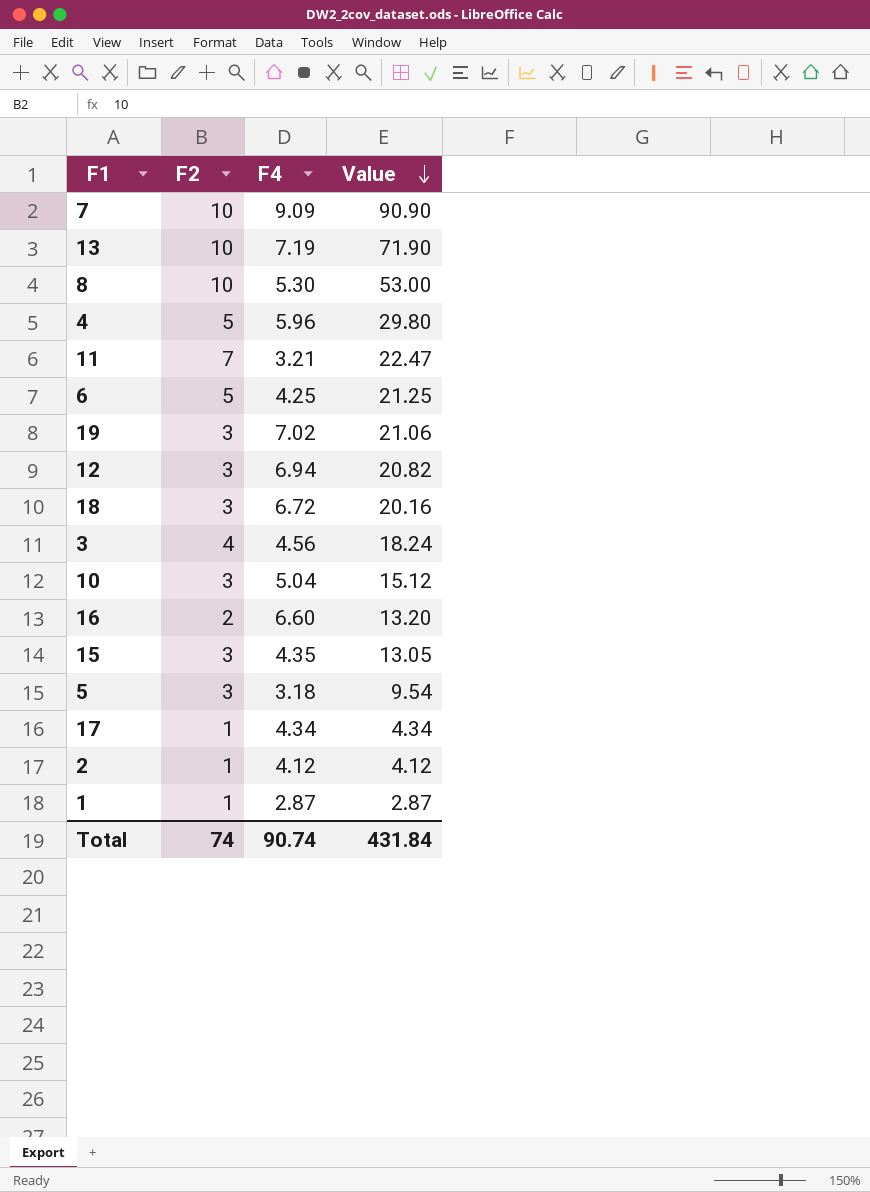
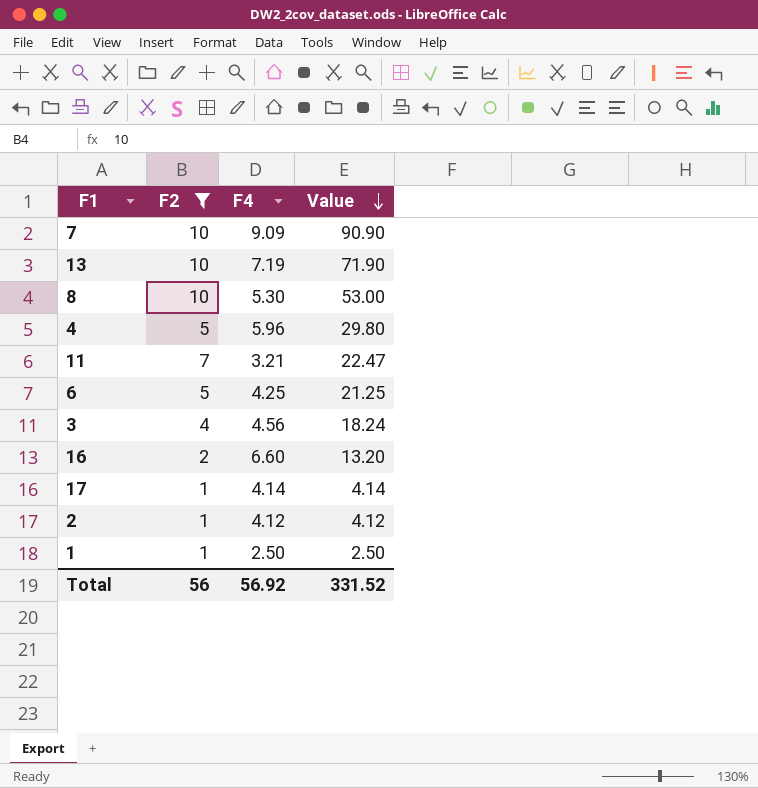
filter: none -> F2 != 3
17 | F4: 4.34 -> 4.14
17 | Value: 4.34 -> 4.14
1 | F4: 2.87 -> 2.50
1 | Value: 2.87 -> 2.50
Total | F2: 74 -> 56
Total | F4: 90.74 -> 56.92
Total | Value: 431.84 -> 331.52

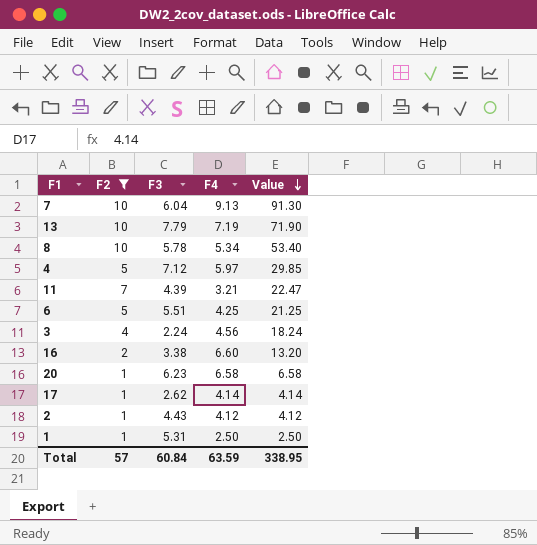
column F3 | position: none -> 3
7 | F4: 9.09 -> 9.13
7 | Value: 90.90 -> 91.30
8 | F4: 5.30 -> 5.34
8 | Value: 53.00 -> 53.40
4 | F4: 5.96 -> 5.97
4 | Value: 29.80 -> 29.85
row 20: none -> 1 | 6.23 | 6.58 | 6.58
Total | F2: 56 -> 57
Total | F4: 56.92 -> 63.59
Total | Value: 331.52 -> 338.95

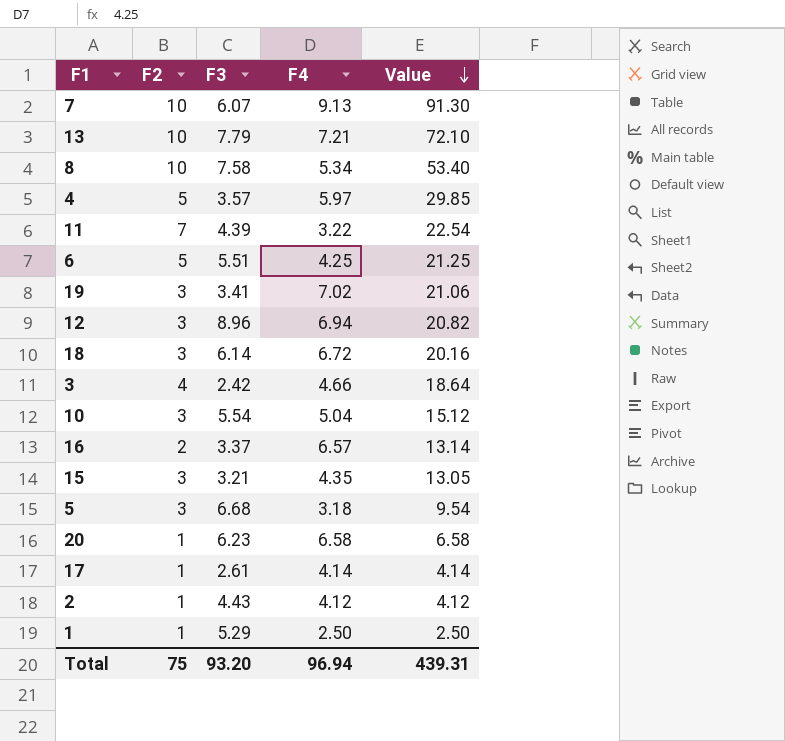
filter: F2 != 3 -> none
7 | F3: 6.04 -> 6.07
13 | F4: 7.19 -> 7.21
13 | Value: 71.90 -> 72.10
8 | F3: 5.78 -> 7.58
4 | F3: 7.12 -> 3.57
11 | F4: 3.21 -> 3.22
11 | Value: 22.47 -> 22.54
3 | F3: 2.24 -> 2.42
3 | F4: 4.56 -> 4.66
3 | Value: 18.24 -> 18.64
16 | F3: 3.38 -> 3.37
16 | F4: 6.60 -> 6.57
16 | Value: 13.20 -> 13.14
17 | F3: 2.62 -> 2.61
1 | F3: 5.31 -> 5.29
Total | F2: 57 -> 75
Total | F3: 60.84 -> 93.20
Total | F4: 63.59 -> 96.94
Total | Value: 338.95 -> 439.31

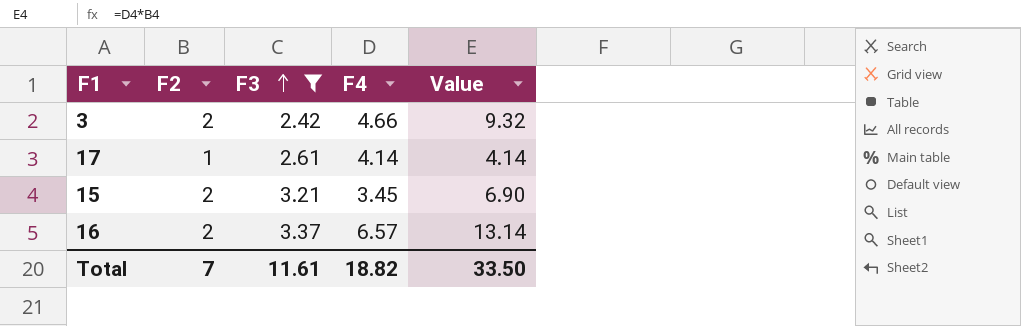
filter: none -> F3 <= 3.37
row order: Value descending -> F3 ascending
3 | F2: 4 -> 2
3 | Value: 18.64 -> 9.32
15 | F2: 3 -> 2
15 | F4: 4.35 -> 3.45
15 | Value: 13.05 -> 6.90
Total | F2: 75 -> 7
Total | F3: 93.20 -> 11.61
Total | F4: 96.94 -> 18.82
Total | Value: 439.31 -> 33.50

